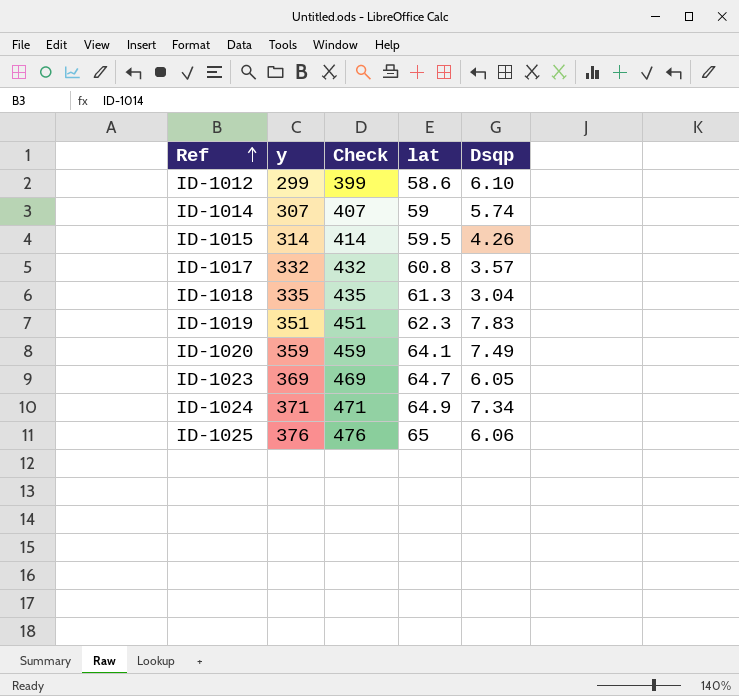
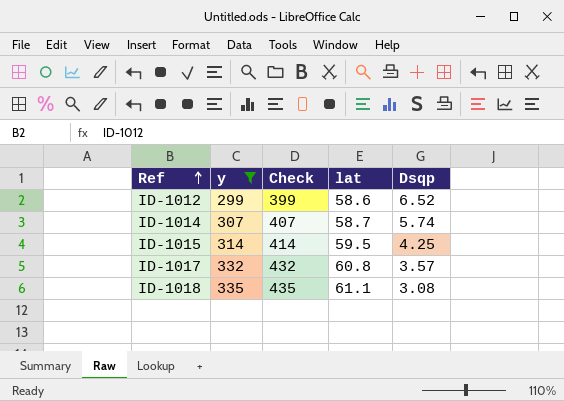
filter: none -> y <= 335
ID-1012 | Dsqp: 6.10 -> 6.52
ID-1014 | lat: 59 -> 58.7
ID-1015 | Dsqp: 4.26 -> 4.25
ID-1018 | lat: 61.3 -> 61.1
ID-1018 | Dsqp: 3.04 -> 3.08

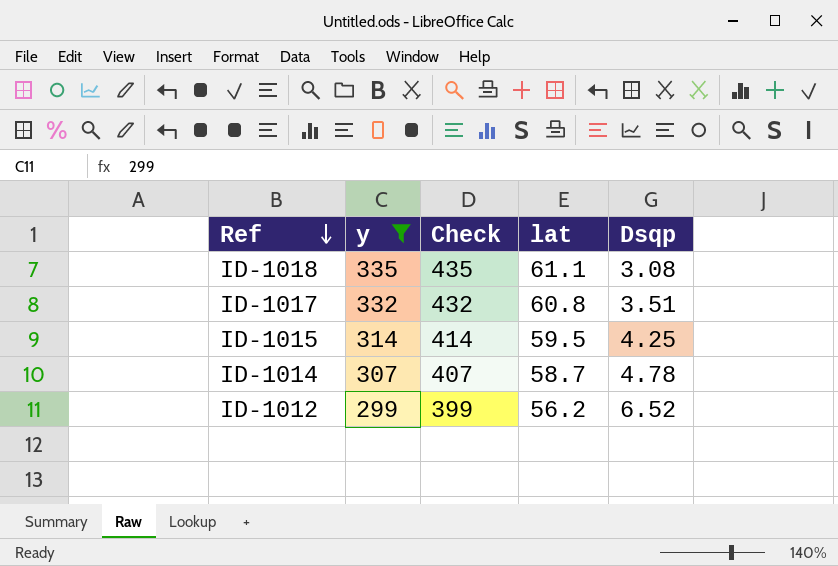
row order: Ref ascending -> Ref descending
ID-1017 | Dsqp: 3.57 -> 3.51
ID-1014 | Dsqp: 5.74 -> 4.78
ID-1012 | lat: 58.6 -> 56.2

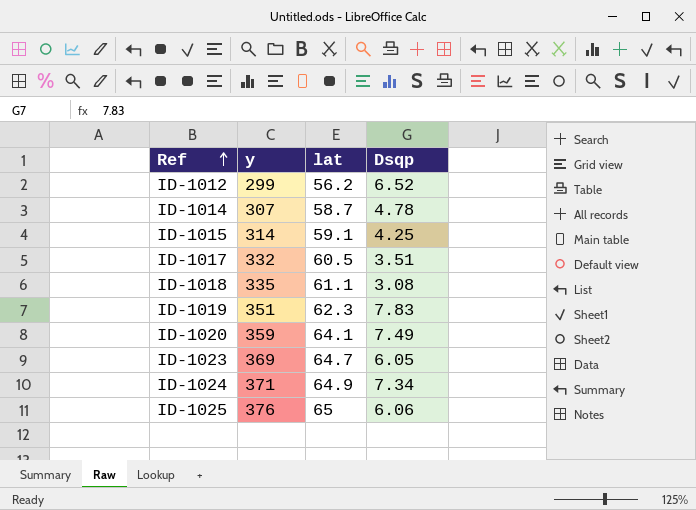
filter: y <= 335 -> none
row order: Ref descending -> Ref ascending
column Check | formula: [y] + 100 -> none
ID-1015 | lat: 59.5 -> 59.1
ID-1017 | lat: 60.8 -> 60.5

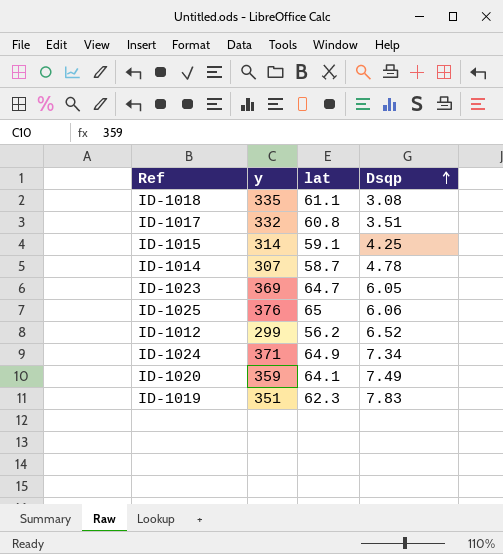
row order: Ref ascending -> Dsqp ascending
ID-1017 | lat: 60.5 -> 60.8

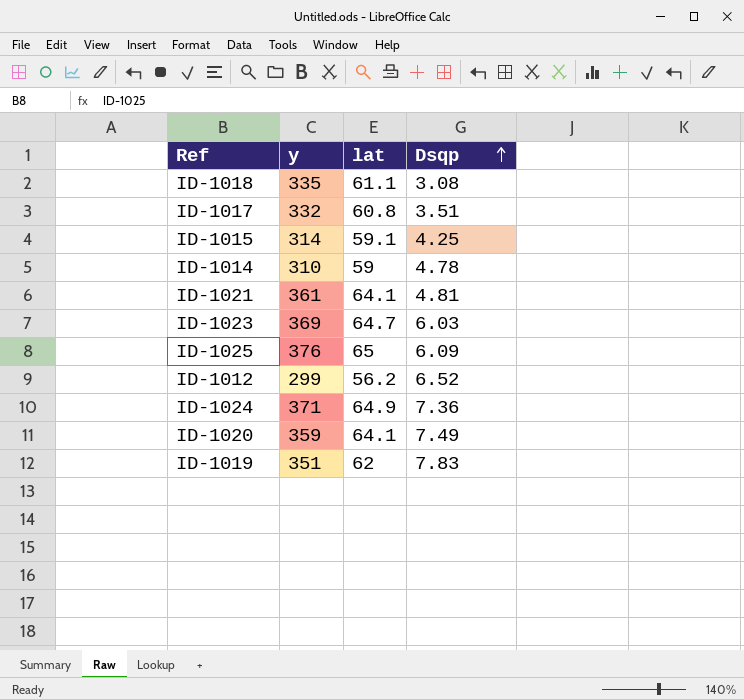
ID-1014 | y: 307 -> 310
ID-1014 | lat: 58.7 -> 59
row ID-1021: none -> 361 | 64.1 | 4.81
ID-1023 | Dsqp: 6.05 -> 6.03
ID-1025 | Dsqp: 6.06 -> 6.09
ID-1024 | Dsqp: 7.34 -> 7.36
ID-1019 | lat: 62.3 -> 62

